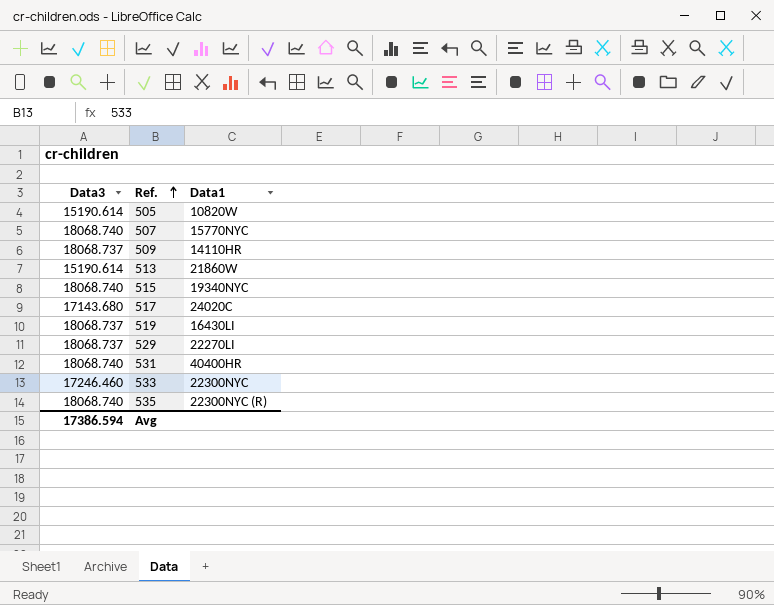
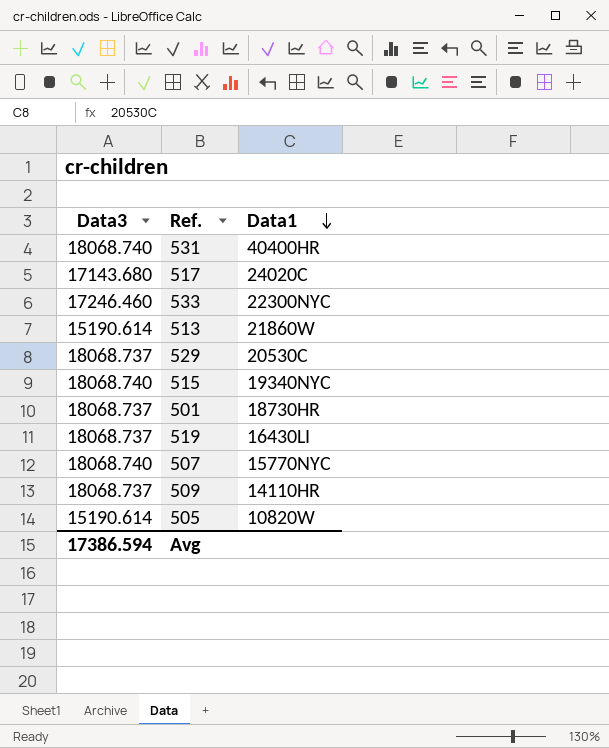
row order: Ref. ascending -> Data1 descending
row 535: 18068.740 | 22300NYC (R) -> none
529 | Data1: 22270LI -> 20530C
row 501: none -> 18068.737 | 18730HR

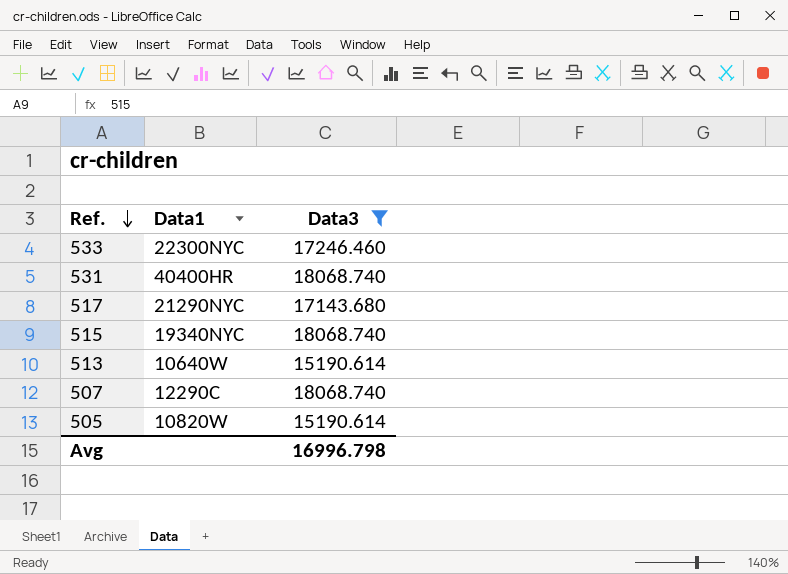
filter: none -> Data3 != 18068.737
row order: Data1 descending -> Ref. descending
column Data3 | position: 1 -> 3
517 | Data1: 24020C -> 21290NYC
513 | Data1: 21860W -> 10640W
507 | Data1: 15770NYC -> 12290C
Avg | Data3: 17386.594 -> 16996.798

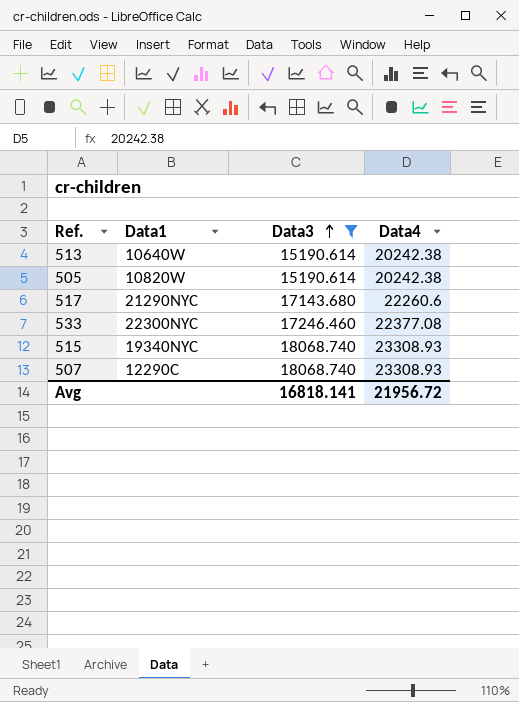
row order: Ref. descending -> Data3 ascending
column Data4 | position: none -> 4
row 531: 40400HR | 18068.740 -> none
Avg | Data3: 16996.798 -> 16818.141

